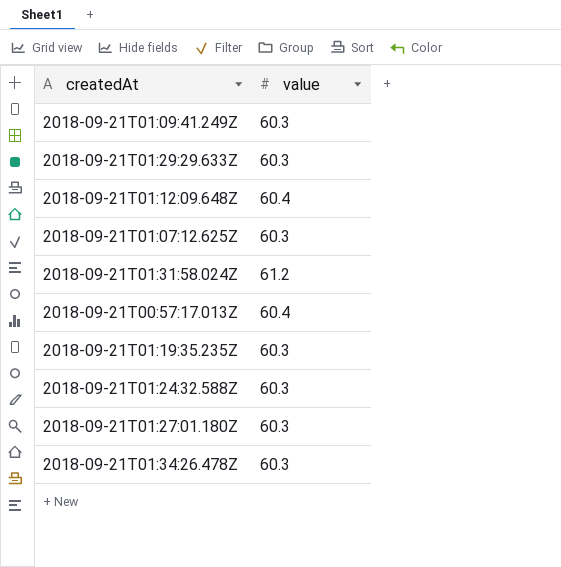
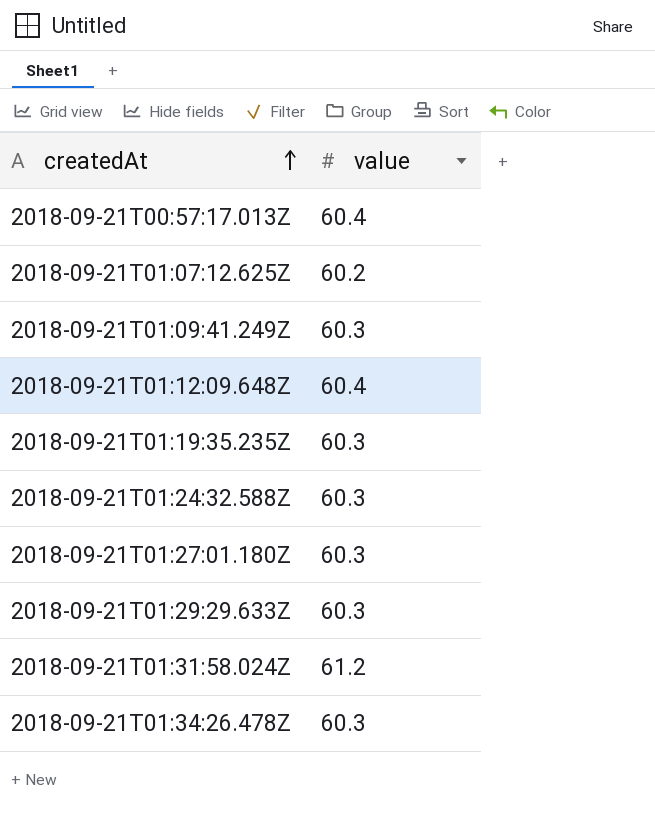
row order: none -> createdAt ascending
2018-09-21T01:07:12.625Z | value: 60.3 -> 60.2

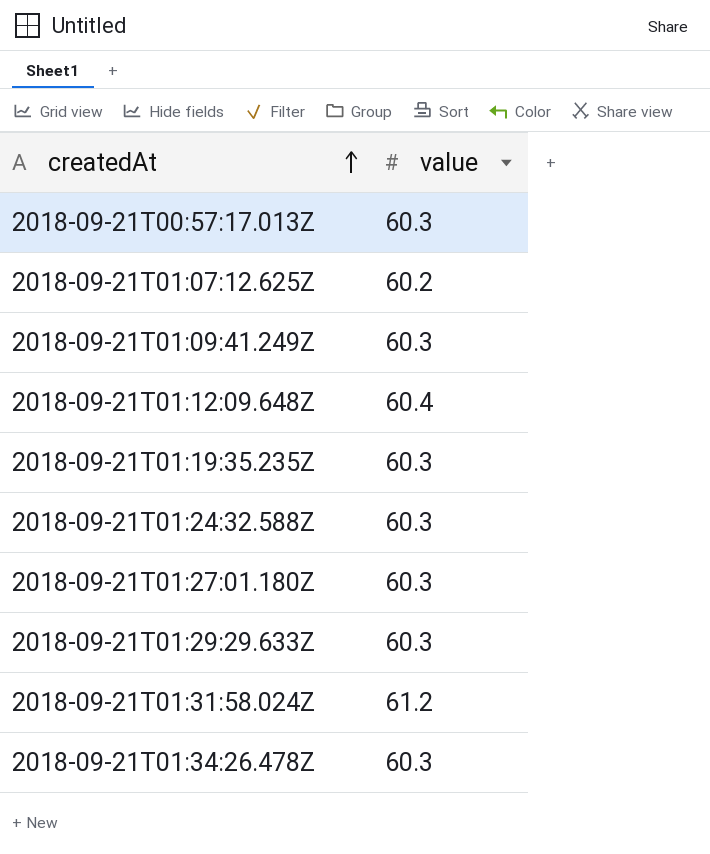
2018-09-21T00:57:17.013Z | value: 60.4 -> 60.3

